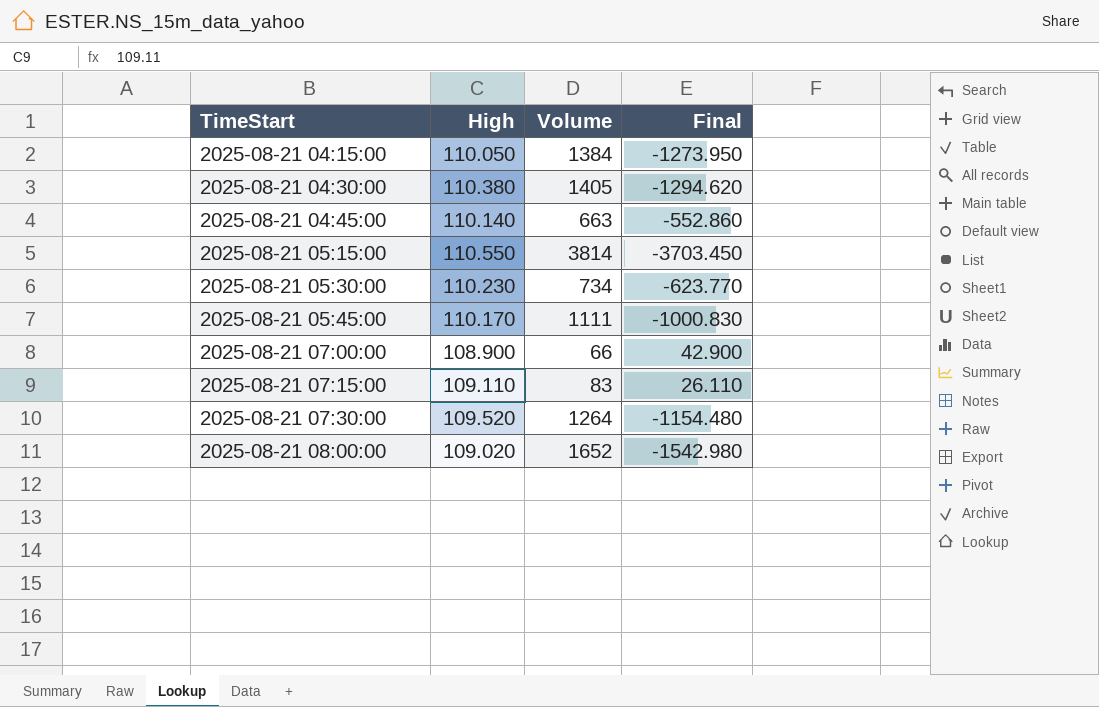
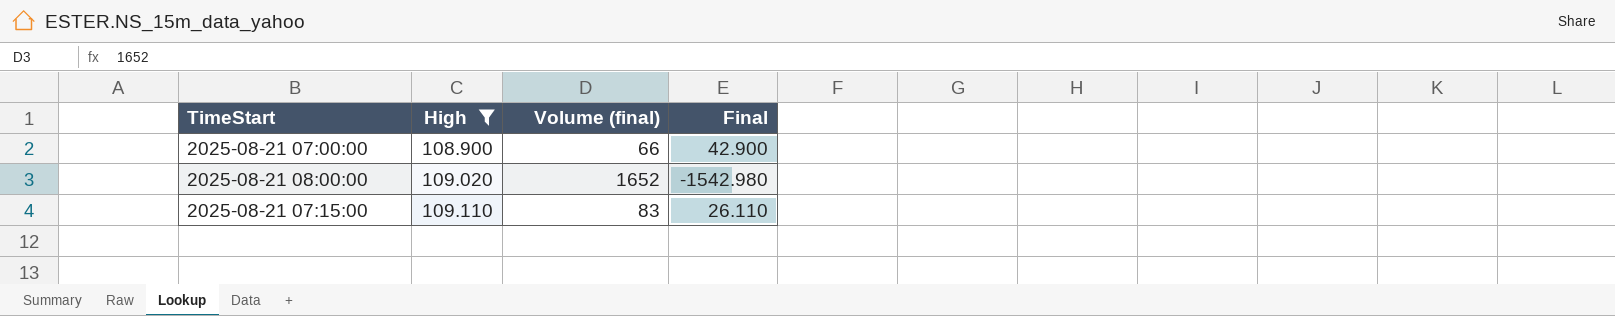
filter: none -> High <= 109.110
row order: TimeStart ascending -> High ascending
column name: Volume -> Volume (final)

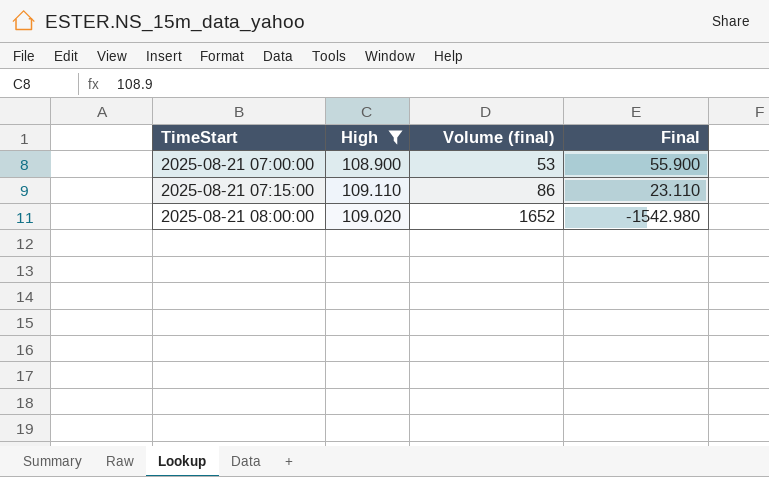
row order: High ascending -> TimeStart ascending
2025-08-21 07:00:00 | Volume (final): 66 -> 53
2025-08-21 07:00:00 | Final: 42.900 -> 55.900
2025-08-21 07:15:00 | Volume (final): 83 -> 86
2025-08-21 07:15:00 | Final: 26.110 -> 23.110

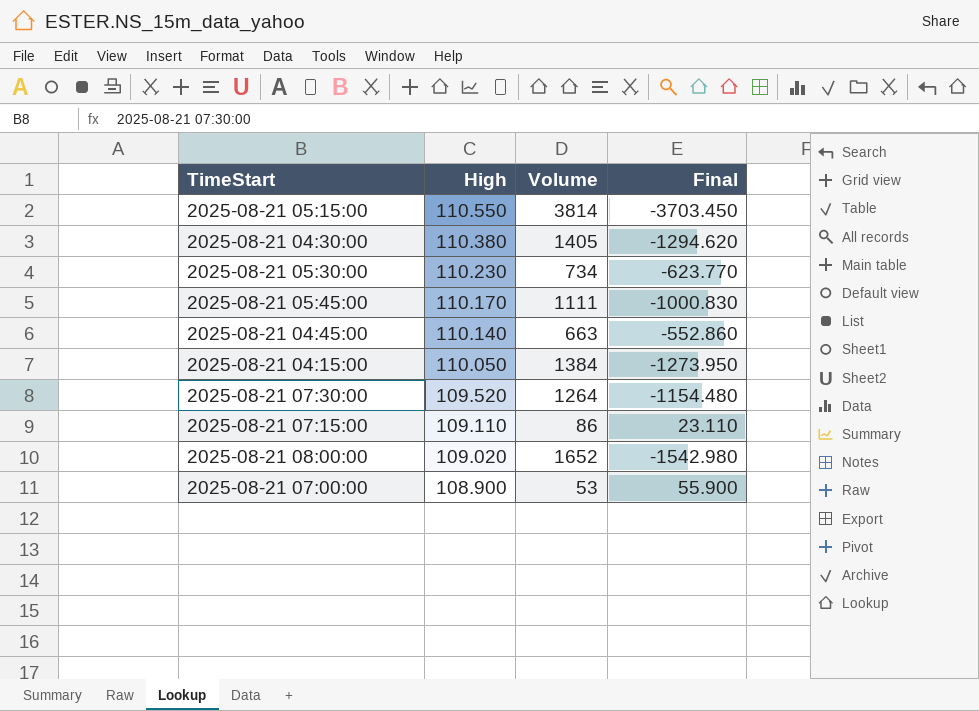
filter: High <= 109.110 -> none
row order: TimeStart ascending -> High descending
column name: Volume (final) -> Volume

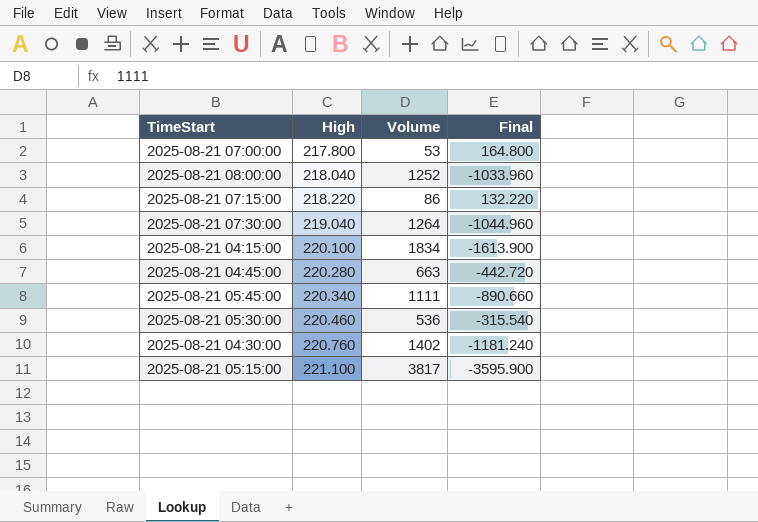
row order: High descending -> High ascending
2025-08-21 07:00:00 | High: 108.900 -> 217.800
2025-08-21 07:00:00 | Final: 55.900 -> 164.800
2025-08-21 08:00:00 | High: 109.020 -> 218.040
2025-08-21 08:00:00 | Volume: 1652 -> 1252
2025-08-21 08:00:00 | Final: -1542.980 -> -1033.960
2025-08-21 07:15:00 | High: 109.110 -> 218.220
2025-08-21 07:15:00 | Final: 23.110 -> 132.220
2025-08-21 07:30:00 | High: 109.520 -> 219.040
2025-08-21 07:30:00 | Final: -1154.480 -> -1044.960
2025-08-21 04:15:00 | High: 110.050 -> 220.100
2025-08-21 04:15:00 | Volume: 1384 -> 1834
2025-08-21 04:15:00 | Final: -1273.950 -> -1613.900
2025-08-21 04:45:00 | High: 110.140 -> 220.280
2025-08-21 04:45:00 | Final: -552.860 -> -442.720
2025-08-21 05:45:00 | High: 110.170 -> 220.340
2025-08-21 05:45:00 | Final: -1000.830 -> -890.660
2025-08-21 05:30:00 | High: 110.230 -> 220.460
2025-08-21 05:30:00 | Volume: 734 -> 536
2025-08-21 05:30:00 | Final: -623.770 -> -315.540
2025-08-21 04:30:00 | High: 110.380 -> 220.760
2025-08-21 04:30:00 | Volume: 1405 -> 1402
2025-08-21 04:30:00 | Final: -1294.620 -> -1181.240
2025-08-21 05:15:00 | High: 110.550 -> 221.100
2025-08-21 05:15:00 | Volume: 3814 -> 3817
2025-08-21 05:15:00 | Final: -3703.450 -> -3595.900

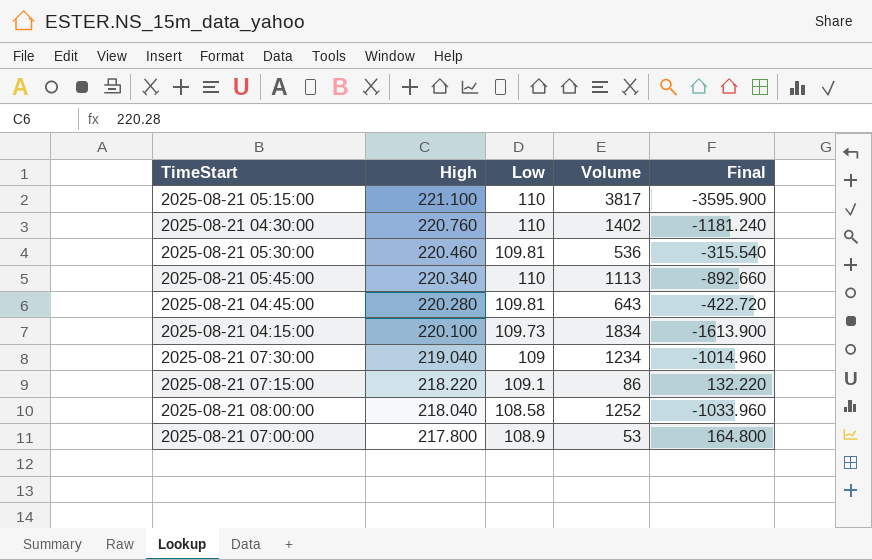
row order: High ascending -> High descending
column Low | position: none -> 3
2025-08-21 05:45:00 | Volume: 1111 -> 1113
2025-08-21 05:45:00 | Final: -890.660 -> -892.660
2025-08-21 04:45:00 | Volume: 663 -> 643
2025-08-21 04:45:00 | Final: -442.720 -> -422.720
2025-08-21 07:30:00 | Volume: 1264 -> 1234
2025-08-21 07:30:00 | Final: -1044.960 -> -1014.960

